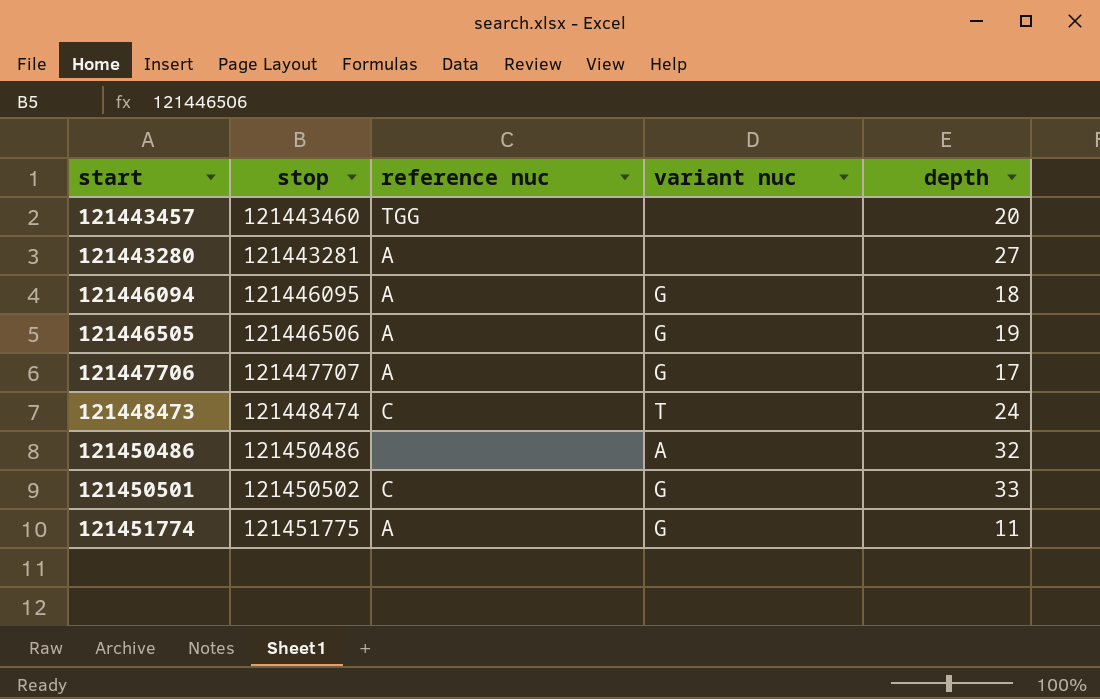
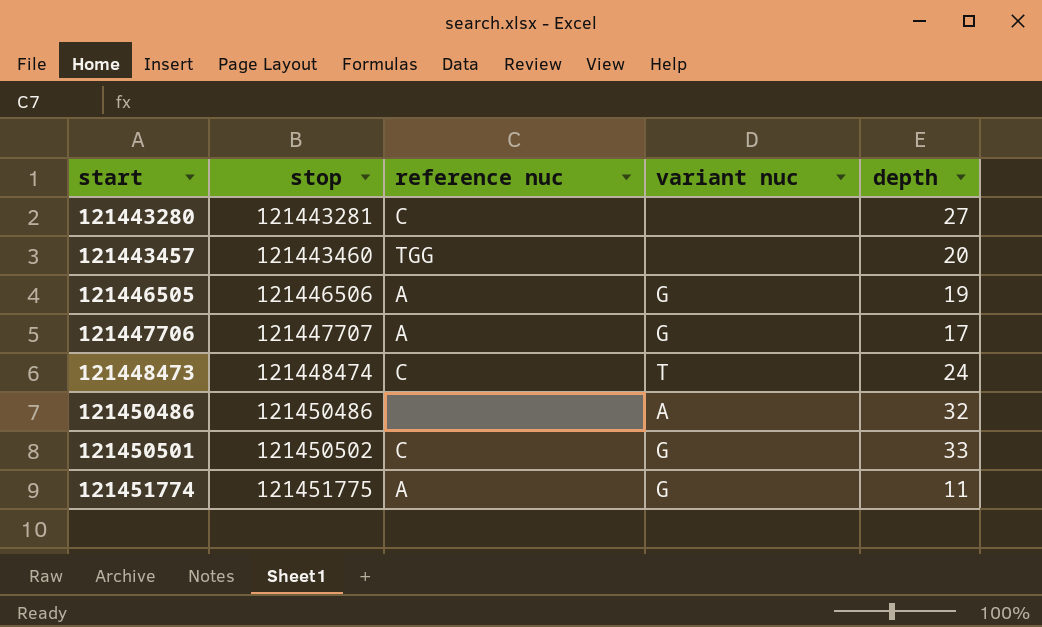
row order: none -> start ascending
row 121446094: 121446095 | A | G | 18 -> none
121443280 | reference nuc: A -> C

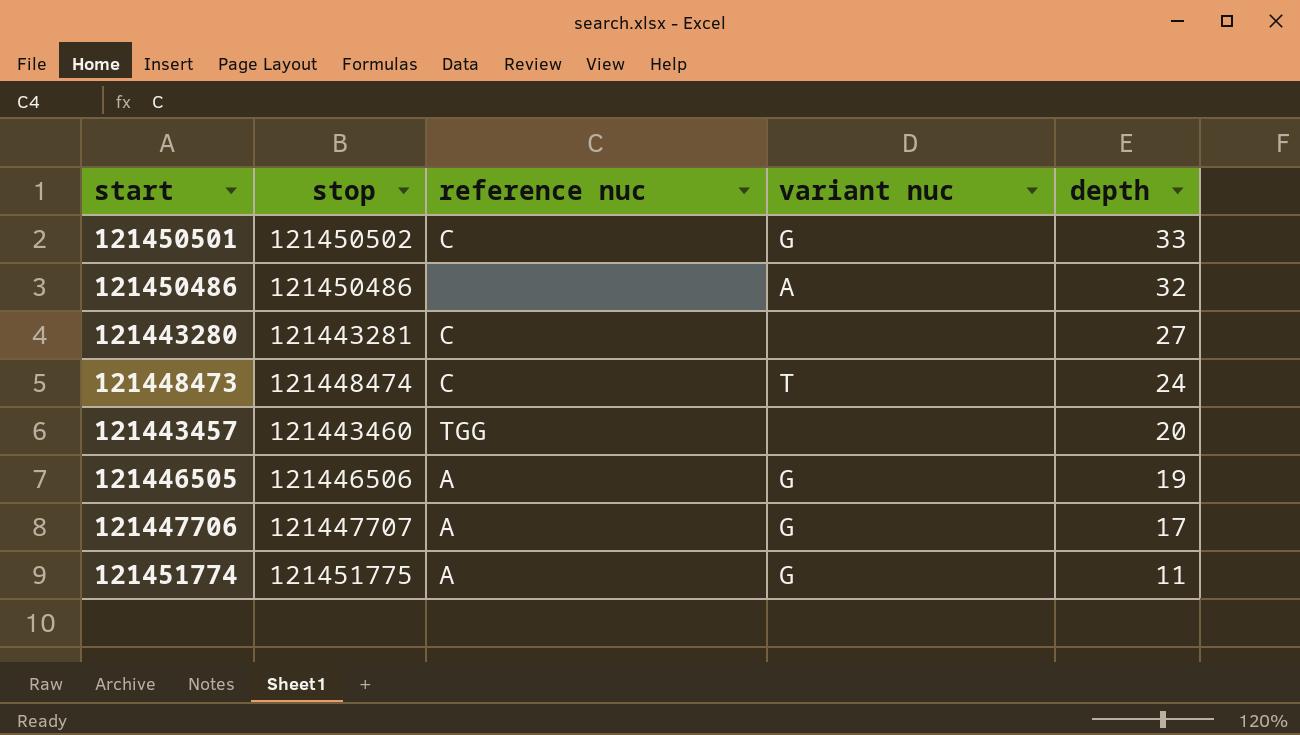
row order: start ascending -> depth descending

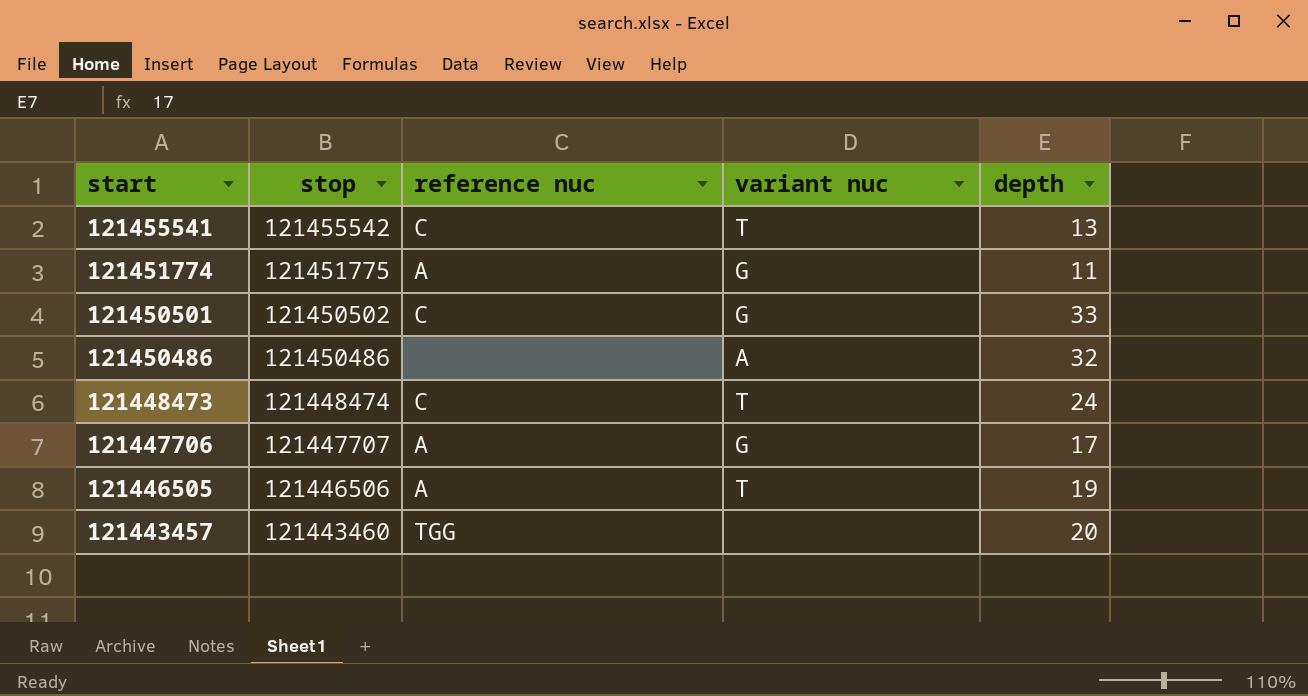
row order: depth descending -> start descending
row 121443280: 121443281 | C | none | 27 -> none
row 121455541: none -> 121455542 | C | T | 13
121446505 | variant nuc: G -> T

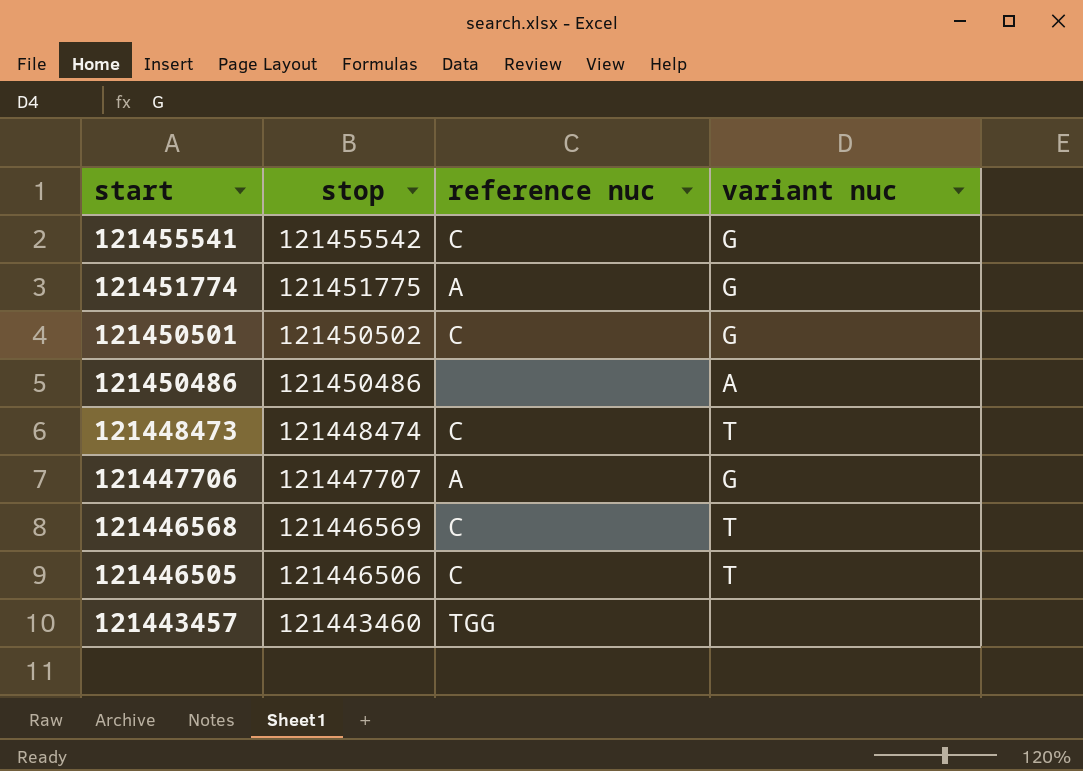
column depth | position: 5 -> none
121455541 | variant nuc: T -> G
row 121446568: none -> 121446569 | C | T
121446505 | reference nuc: A -> C

